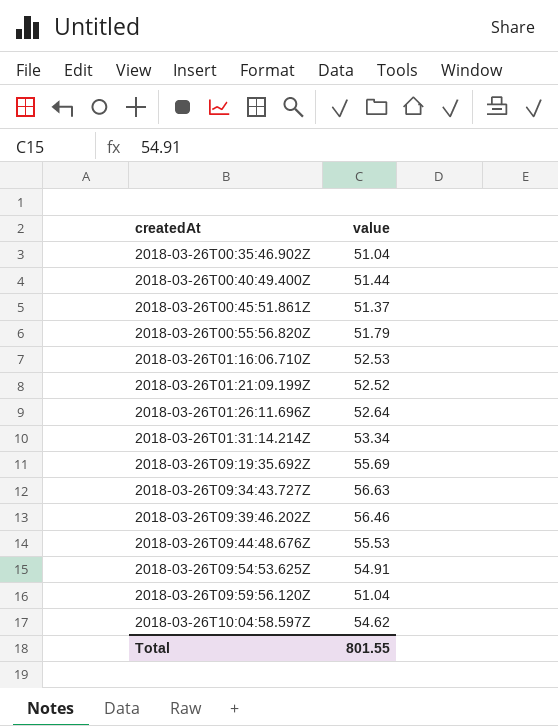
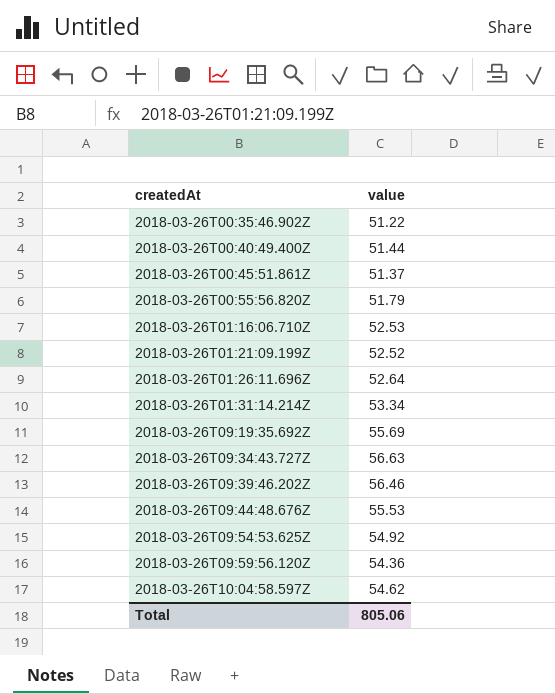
2018-03-26T00:35:46.902Z | value: 51.04 -> 51.22
2018-03-26T09:54:53.625Z | value: 54.91 -> 54.92
2018-03-26T09:59:56.120Z | value: 51.04 -> 54.36
Total | value: 801.55 -> 805.06

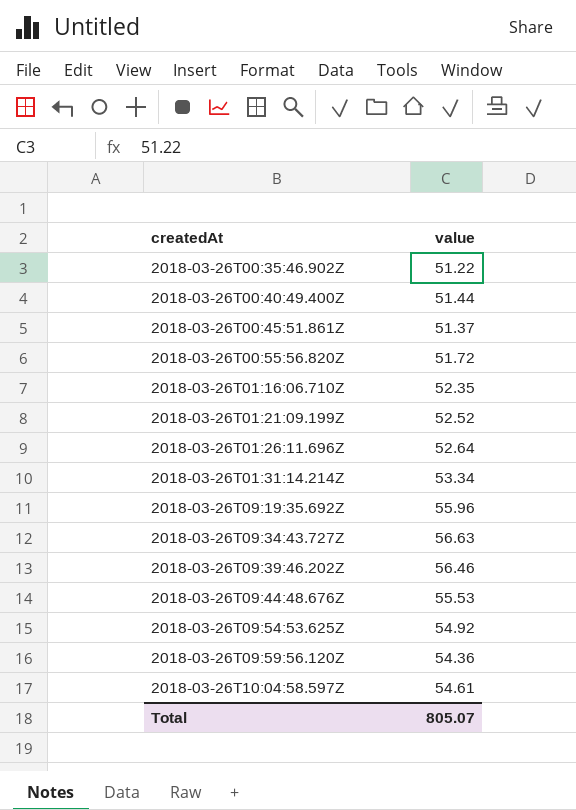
2018-03-26T00:55:56.820Z | value: 51.79 -> 51.72
2018-03-26T01:16:06.710Z | value: 52.53 -> 52.35
2018-03-26T09:19:35.692Z | value: 55.69 -> 55.96
2018-03-26T10:04:58.597Z | value: 54.62 -> 54.61
Total | value: 805.06 -> 805.07

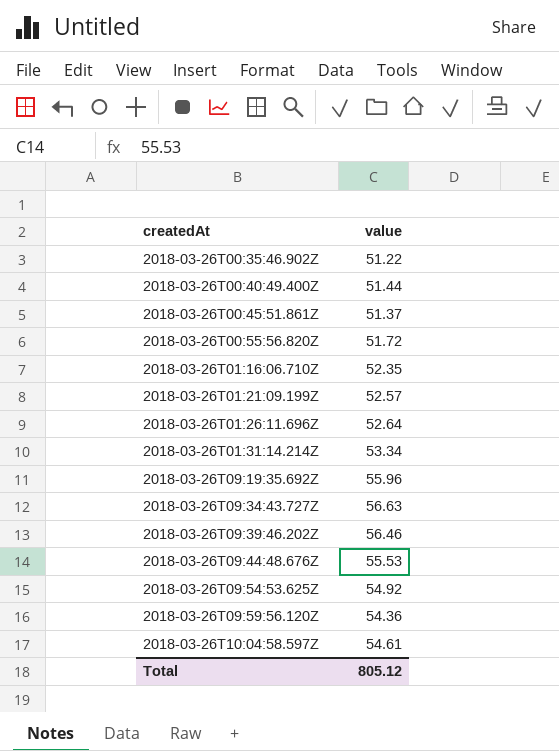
2018-03-26T01:21:09.199Z | value: 52.52 -> 52.57
Total | value: 805.07 -> 805.12

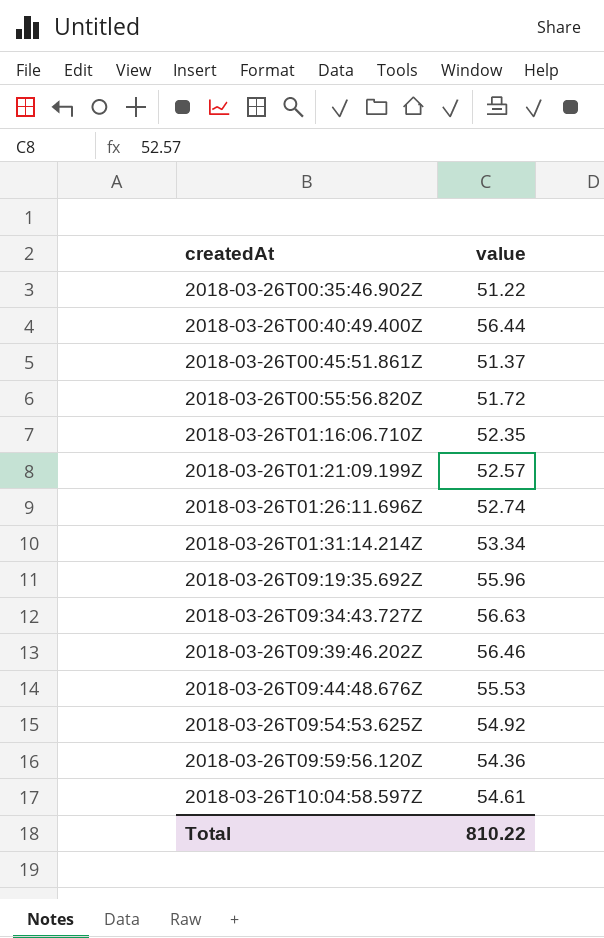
2018-03-26T00:40:49.400Z | value: 51.44 -> 56.44
2018-03-26T01:26:11.696Z | value: 52.64 -> 52.74
Total | value: 805.12 -> 810.22

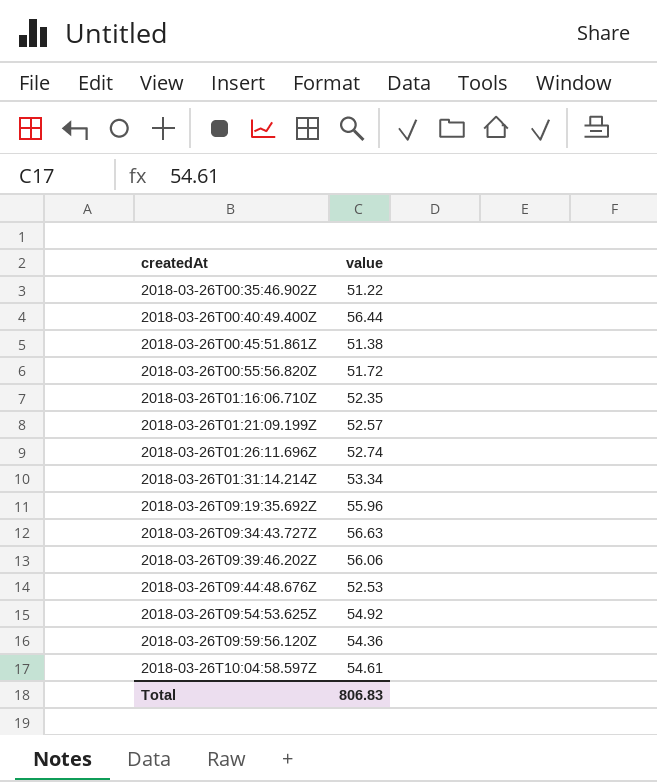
2018-03-26T00:45:51.861Z | value: 51.37 -> 51.38
2018-03-26T09:39:46.202Z | value: 56.46 -> 56.06
2018-03-26T09:44:48.676Z | value: 55.53 -> 52.53
Total | value: 810.22 -> 806.83

